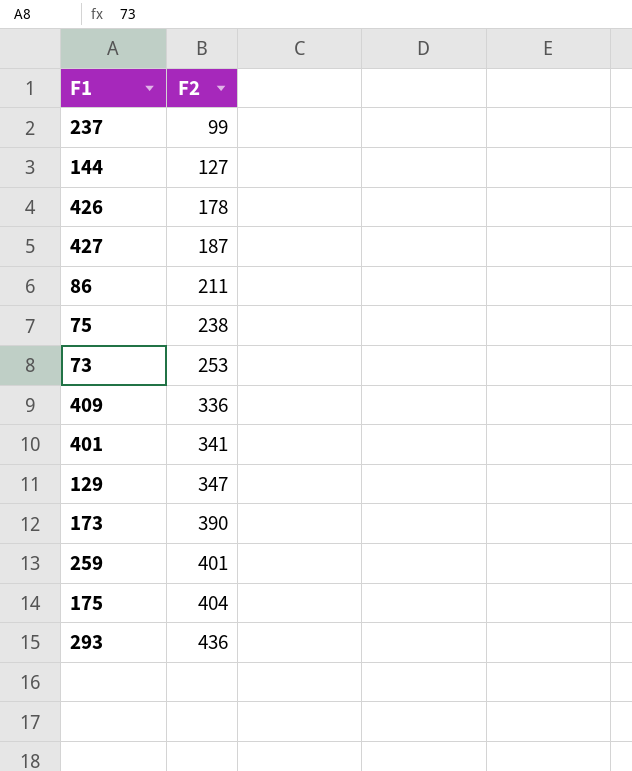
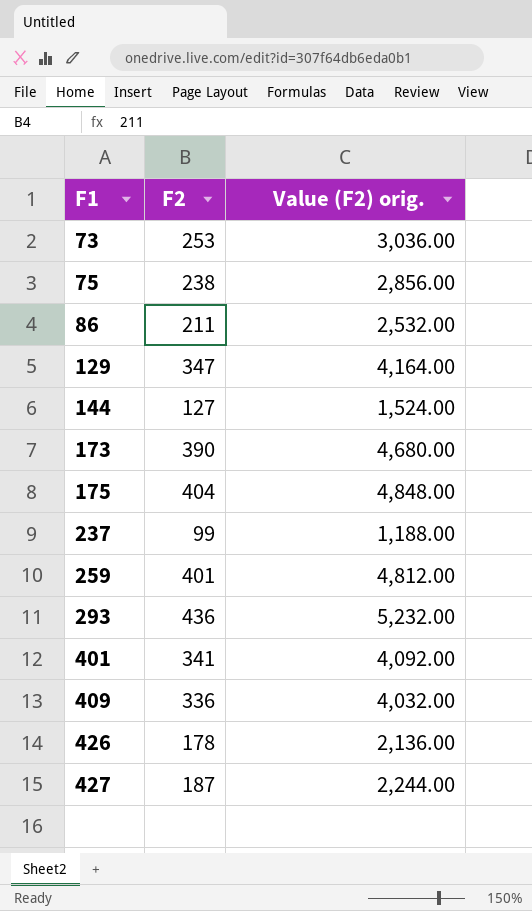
row order: F2 ascending -> F1 ascending
column Value (F2) orig. | formula: none -> [F2] * 12

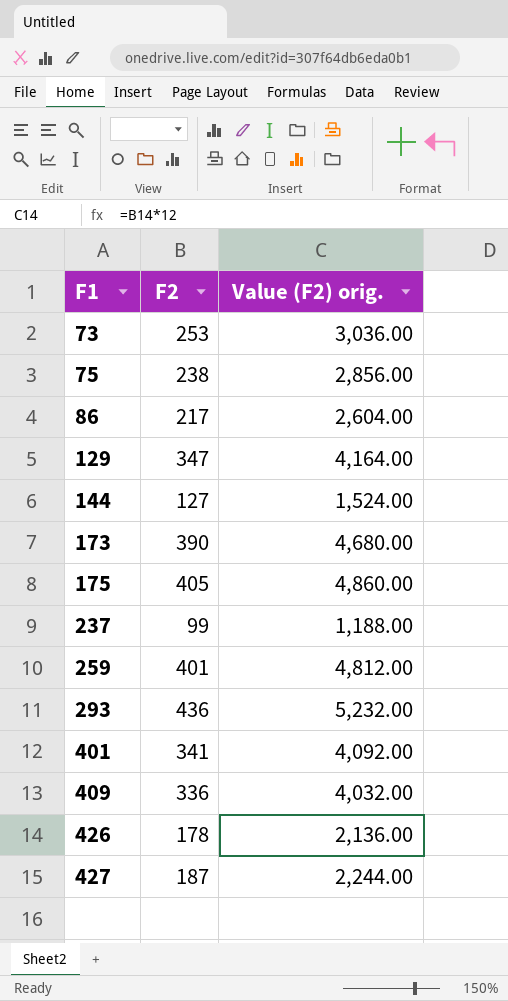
86 | F2: 211 -> 217
86 | Value (F2) orig.: 2,532.00 -> 2,604.00
175 | F2: 404 -> 405
175 | Value (F2) orig.: 4,848.00 -> 4,860.00

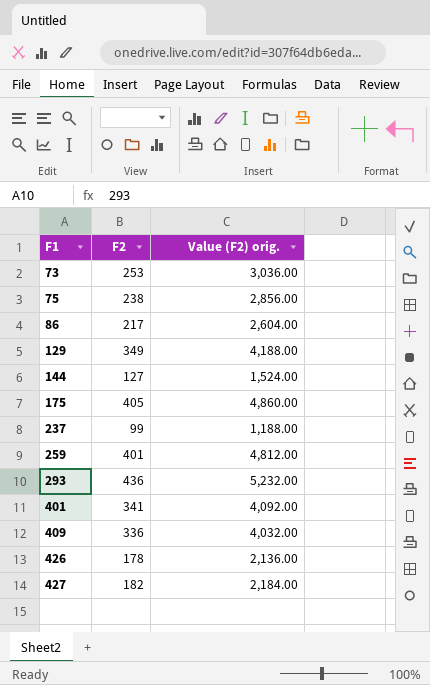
row 173: 390 | 4,680.00 -> none
129 | F2: 347 -> 349
129 | Value (F2) orig.: 4,164.00 -> 4,188.00
427 | F2: 187 -> 182
427 | Value (F2) orig.: 2,244.00 -> 2,184.00

